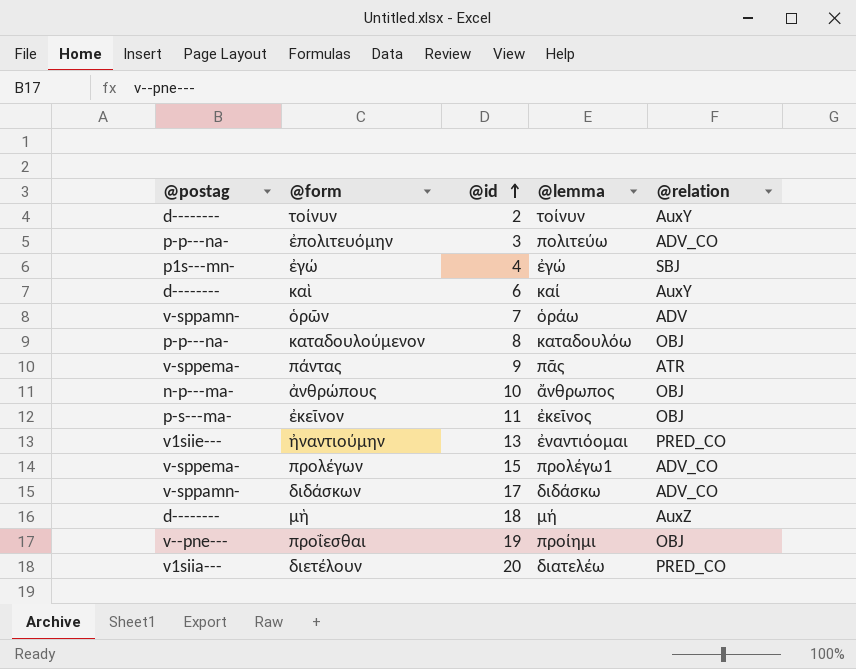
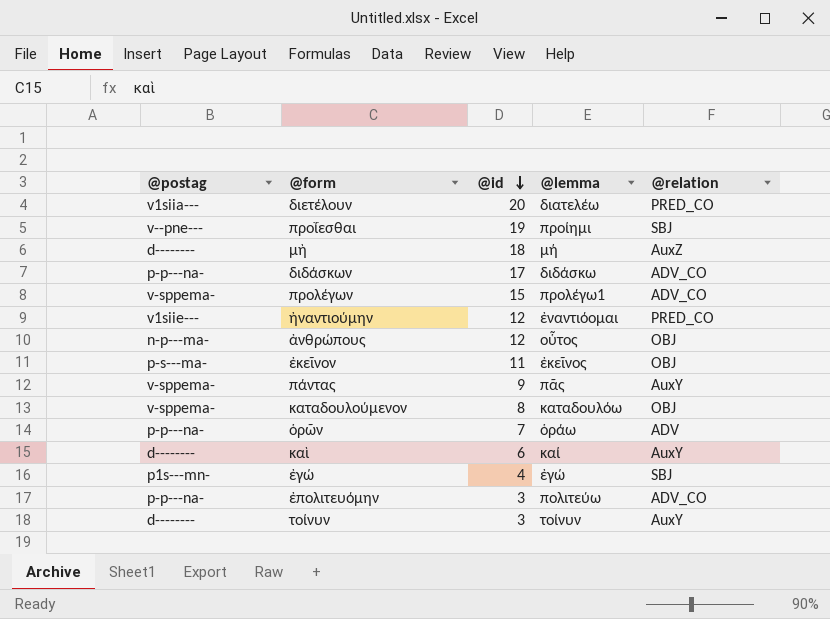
row order: @id ascending -> @id descending
προΐεσθαι | @relation: OBJ -> SBJ
διδάσκων | @postag: v-sppamn- -> p-p---na-
ἠναντιούμην | @id: 13 -> 12
ἀνθρώπους | @id: 10 -> 12
ἀνθρώπους | @lemma: ἄνθρωπος -> οὗτος
πάντας | @relation: ATR -> AuxY
καταδουλούμενον | @postag: p-p---na- -> v-sppema-
ὁρῶν | @postag: v-sppamn- -> p-p---na-
τοίνυν | @id: 2 -> 3

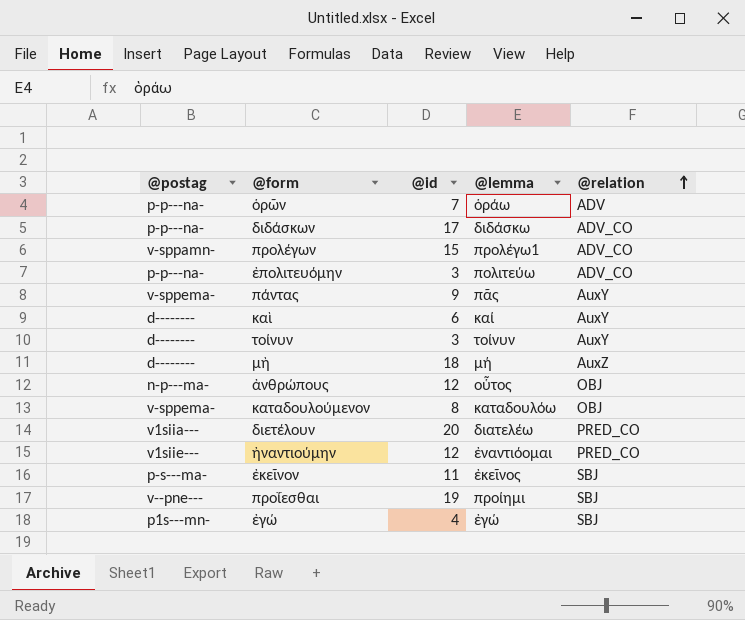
row order: @id descending -> @relation ascending
προλέγων | @postag: v-sppema- -> v-sppamn-
ἐκεῖνον | @relation: OBJ -> SBJ

